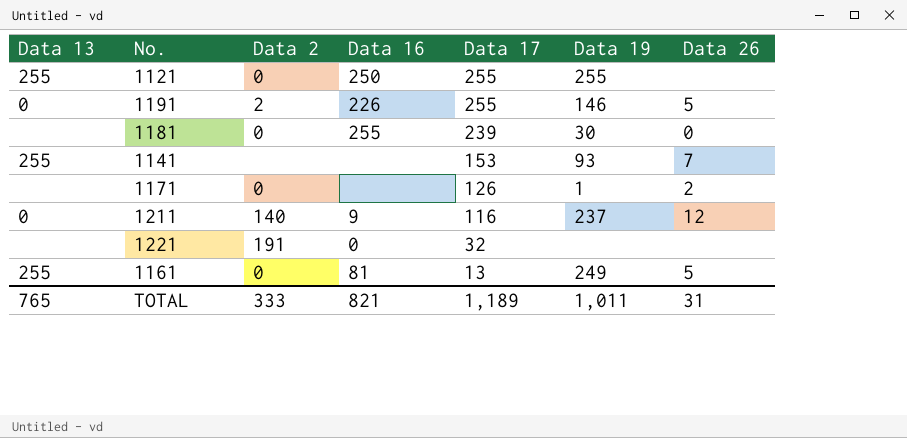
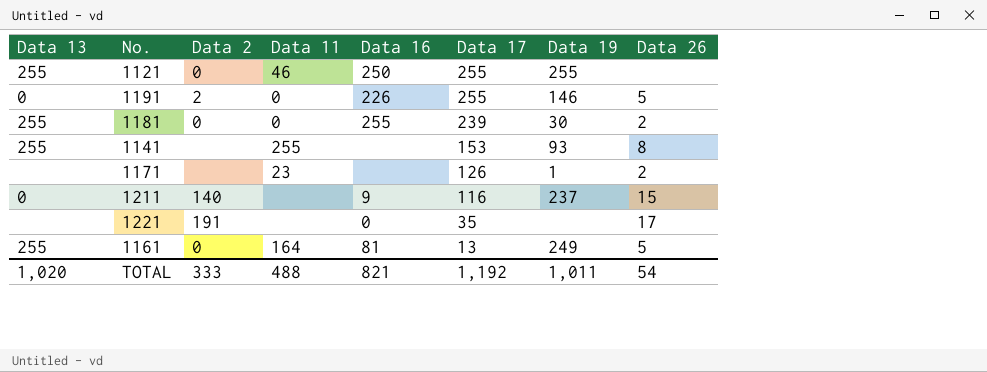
column Data 11 | position: none -> 4
1181 | Data 13: none -> 255
1181 | Data 26: 0 -> 2
1141 | Data 26: 7 -> 8
1171 | Data 2: 0 -> none
1211 | Data 26: 12 -> 15
1221 | Data 17: 32 -> 35
1221 | Data 26: none -> 17
TOTAL | Data 13: 765 -> 1,020
TOTAL | Data 17: 1,189 -> 1,192
TOTAL | Data 26: 31 -> 54

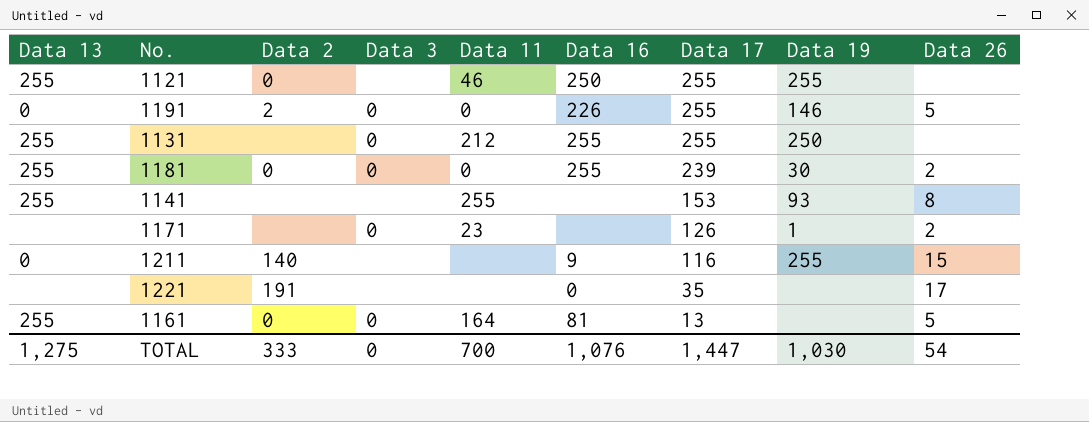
column Data 3 | position: none -> 4
row 1131: none -> 255 | none | 0 | 212 | 255 | 255 | 250 | none
1211 | Data 19: 237 -> 255
1161 | Data 19: 249 -> none
TOTAL | Data 13: 1,020 -> 1,275
TOTAL | Data 11: 488 -> 700
TOTAL | Data 16: 821 -> 1,076
TOTAL | Data 17: 1,192 -> 1,447
TOTAL | Data 19: 1,011 -> 1,030

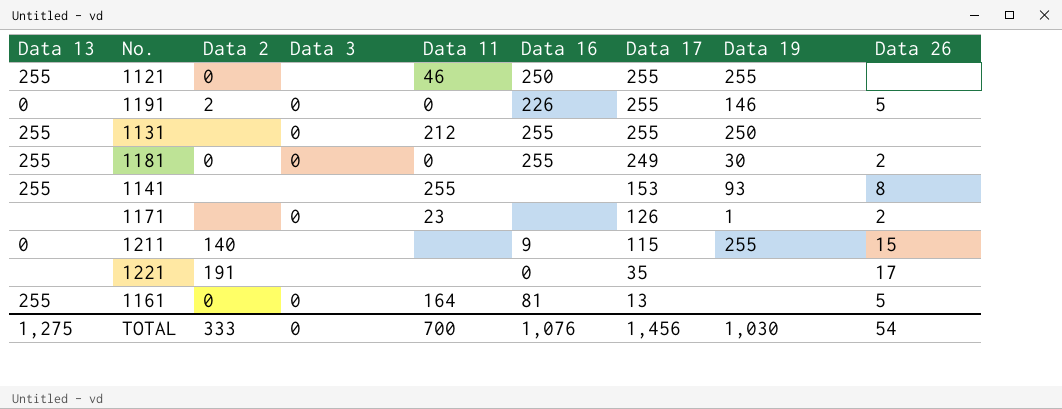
1181 | Data 17: 239 -> 249
1211 | Data 17: 116 -> 115
TOTAL | Data 17: 1,447 -> 1,456

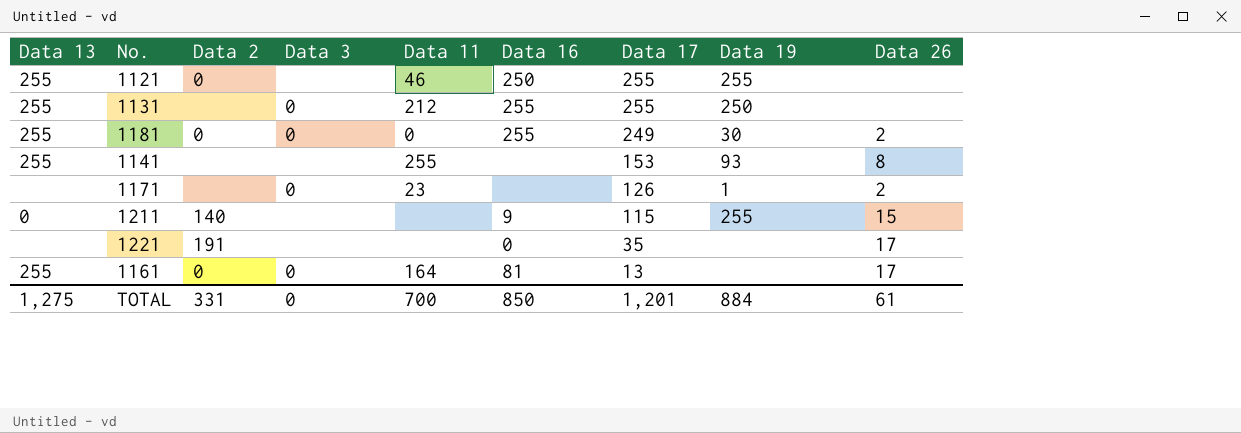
row 1191: 0 | 2 | 0 | 0 | 226 | 255 | 146 | 5 -> none
1161 | Data 26: 5 -> 17
TOTAL | Data 2: 333 -> 331
TOTAL | Data 16: 1,076 -> 850
TOTAL | Data 17: 1,456 -> 1,201
TOTAL | Data 19: 1,030 -> 884
TOTAL | Data 26: 54 -> 61

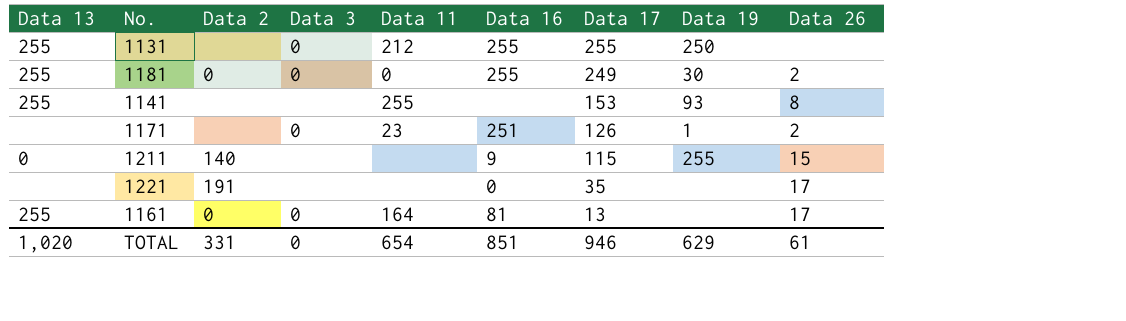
row 1121: 255 | 0 | none | 46 | 250 | 255 | 255 | none -> none
1171 | Data 16: none -> 251
TOTAL | Data 13: 1,275 -> 1,020
TOTAL | Data 11: 700 -> 654
TOTAL | Data 16: 850 -> 851
TOTAL | Data 17: 1,201 -> 946
TOTAL | Data 19: 884 -> 629

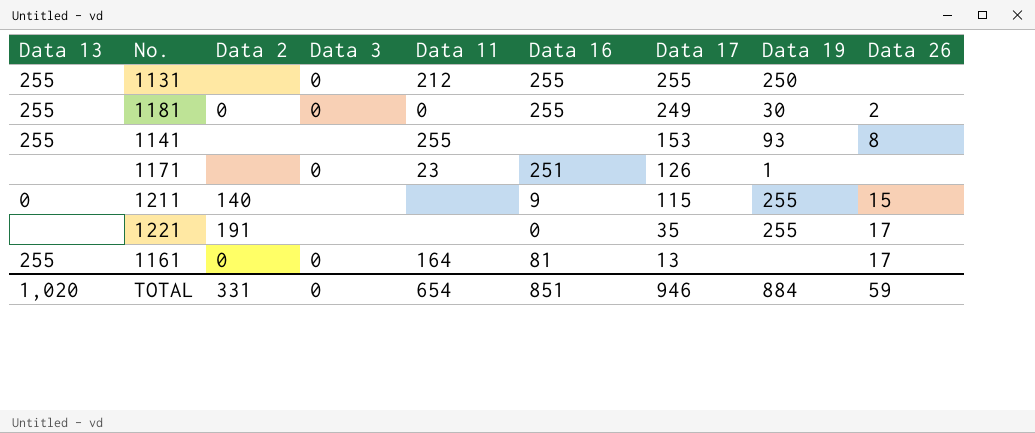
1171 | Data 26: 2 -> none
1221 | Data 19: none -> 255
TOTAL | Data 19: 629 -> 884
TOTAL | Data 26: 61 -> 59

